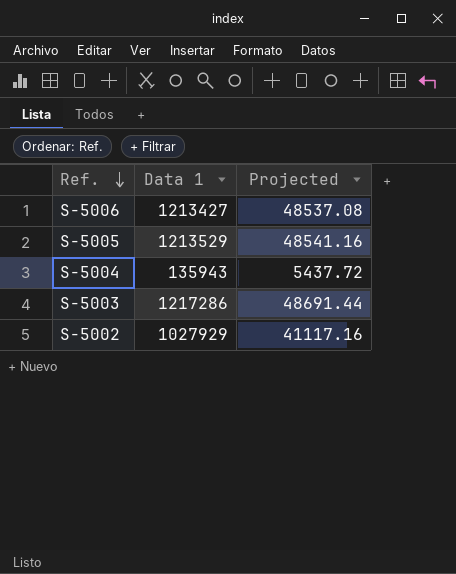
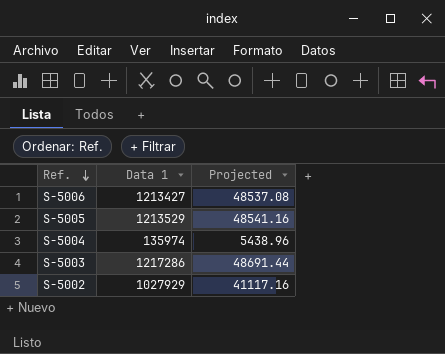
S-5004 | Data 1: 135943 -> 135974
S-5004 | Projected: 5437.72 -> 5438.96

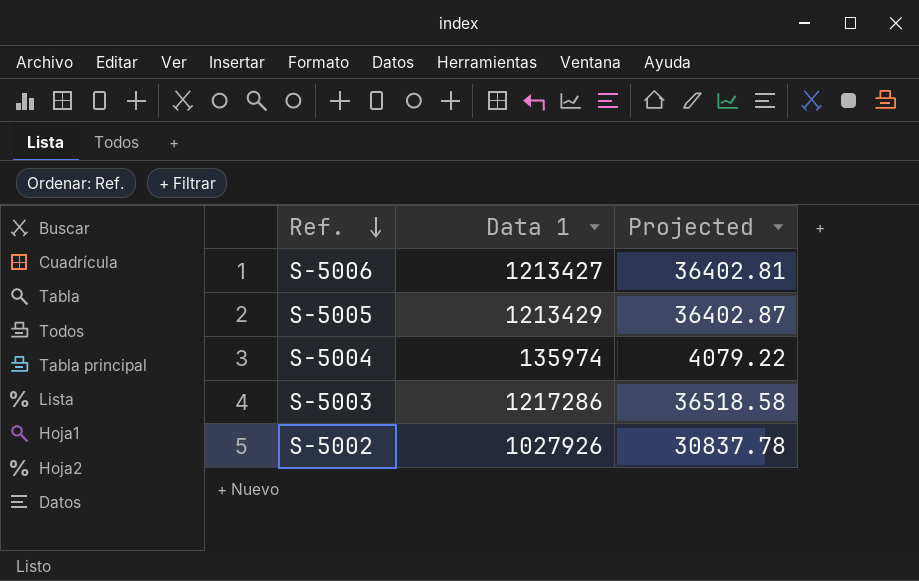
column Projected | formula: [Data 1] * 0.04 -> [Data 1] * 0.03
S-5005 | Data 1: 1213529 -> 1213429
S-5002 | Data 1: 1027929 -> 1027926

